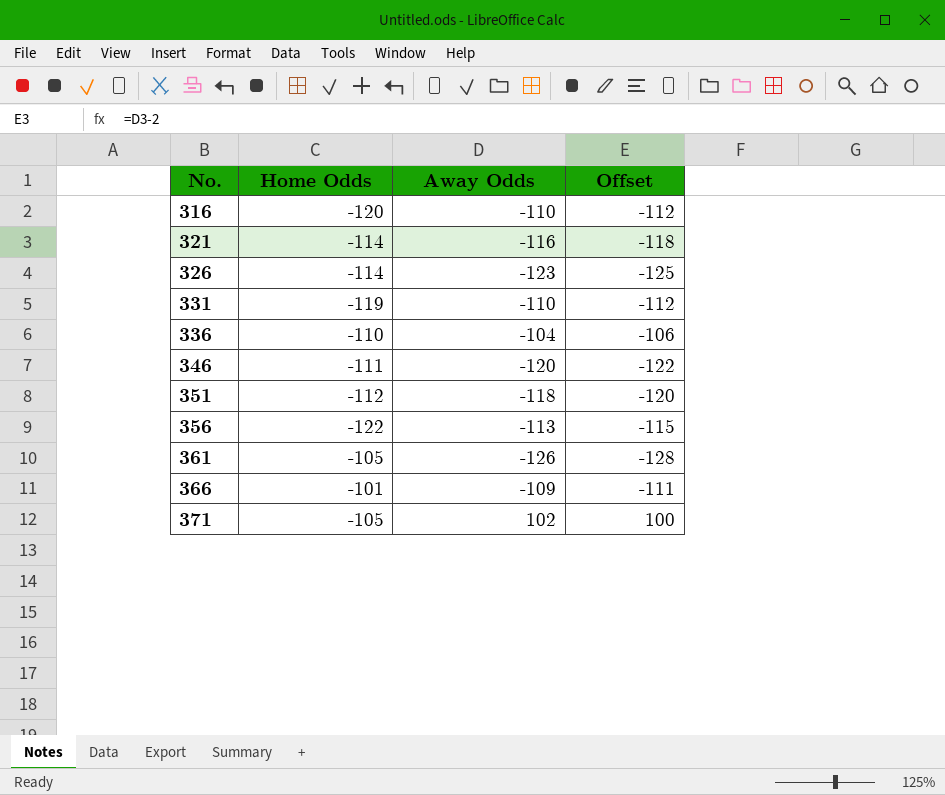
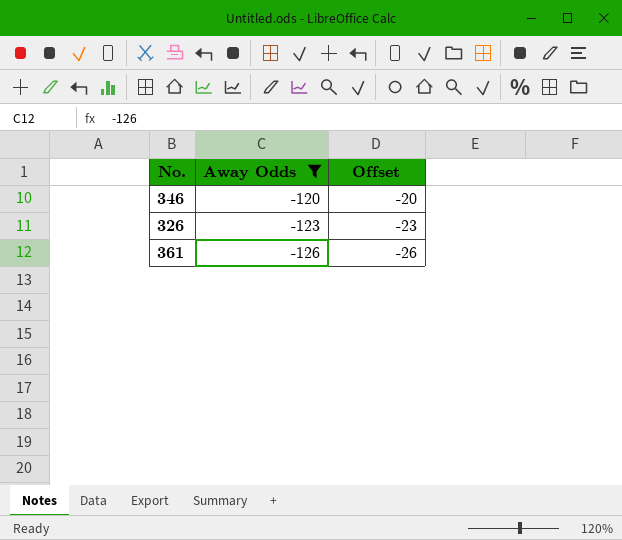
filter: none -> Away Odds <= -120
row order: No. ascending -> Away Odds descending
column Home Odds | position: 2 -> none
column Offset | formula: [Away Odds] - 2 -> [Away Odds] + 100

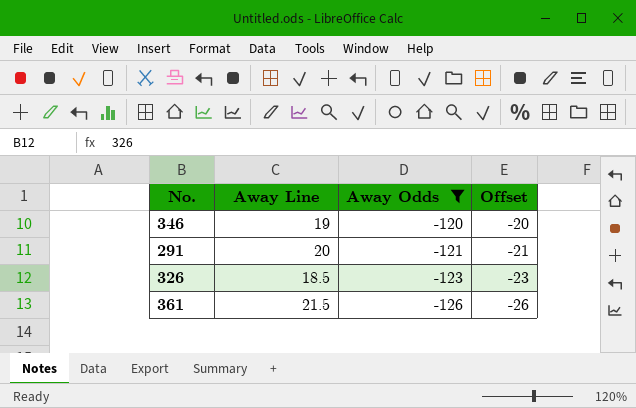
column Away Line | position: none -> 2
row 291: none -> 20 | -121 | -21

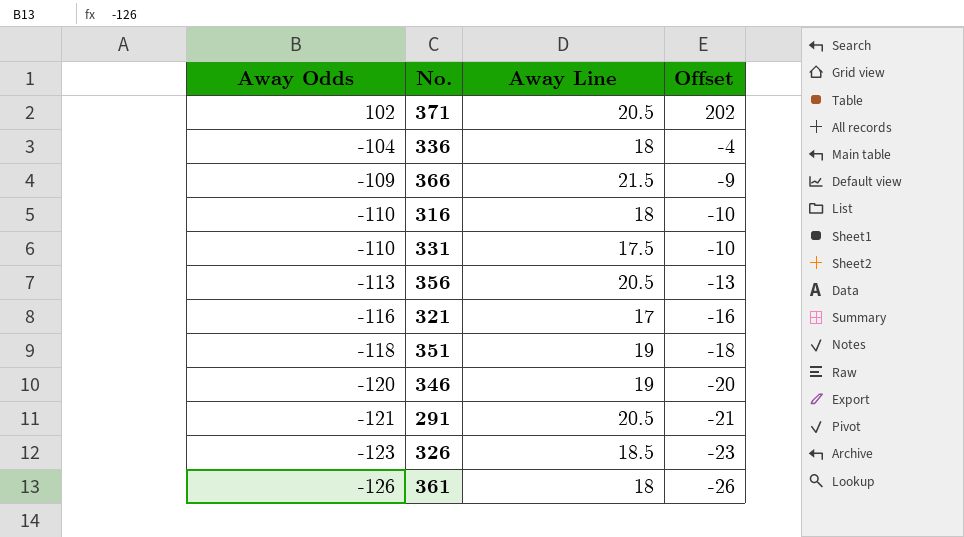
filter: Away Odds <= -120 -> none
column Away Odds | position: 3 -> 1
291 | Away Line: 20 -> 20.5
361 | Away Line: 21.5 -> 18

